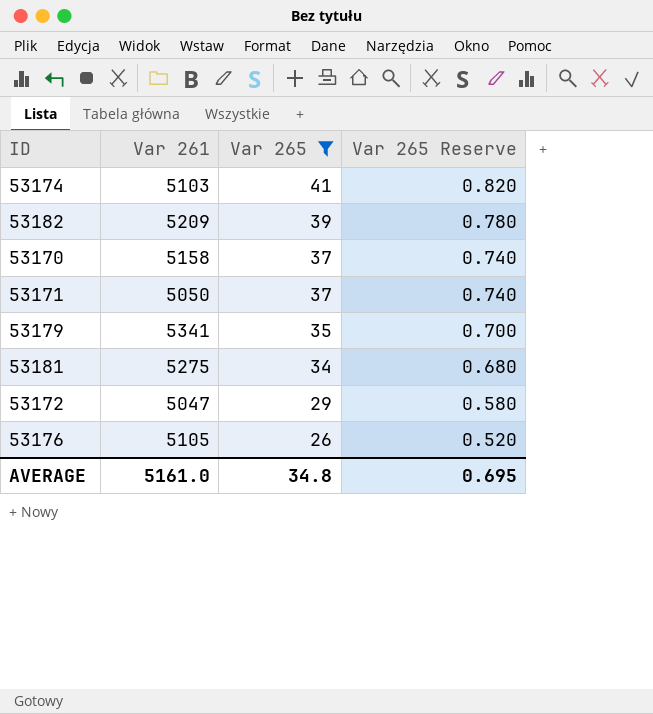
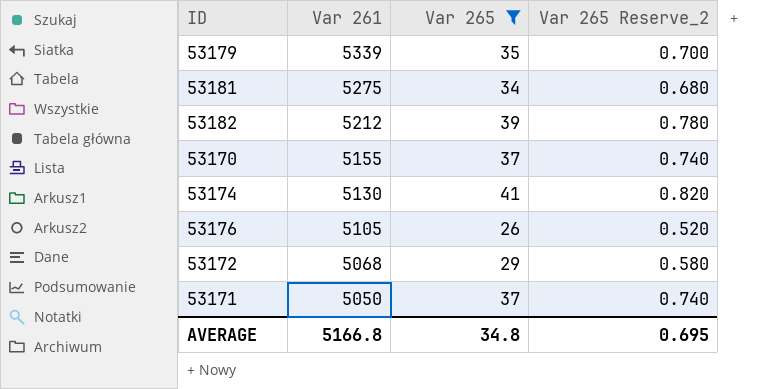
row order: Var 265 descending -> Var 261 descending
column name: Var 265 Reserve -> Var 265 Reserve_2
53179 | Var 261: 5341 -> 5339
53182 | Var 261: 5209 -> 5212
53170 | Var 261: 5158 -> 5155
53174 | Var 261: 5103 -> 5130
53172 | Var 261: 5047 -> 5068
AVERAGE | Var 261: 5161.0 -> 5166.8

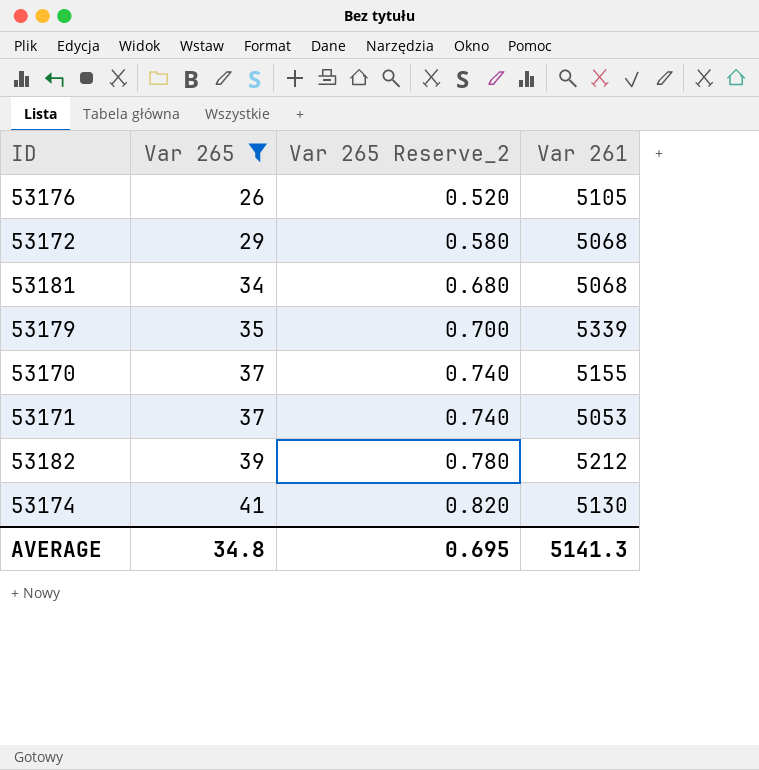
row order: Var 261 descending -> Var 265 ascending
column Var 261 | position: 2 -> 4
53181 | Var 261: 5275 -> 5068
53171 | Var 261: 5050 -> 5053
AVERAGE | Var 261: 5166.8 -> 5141.3

